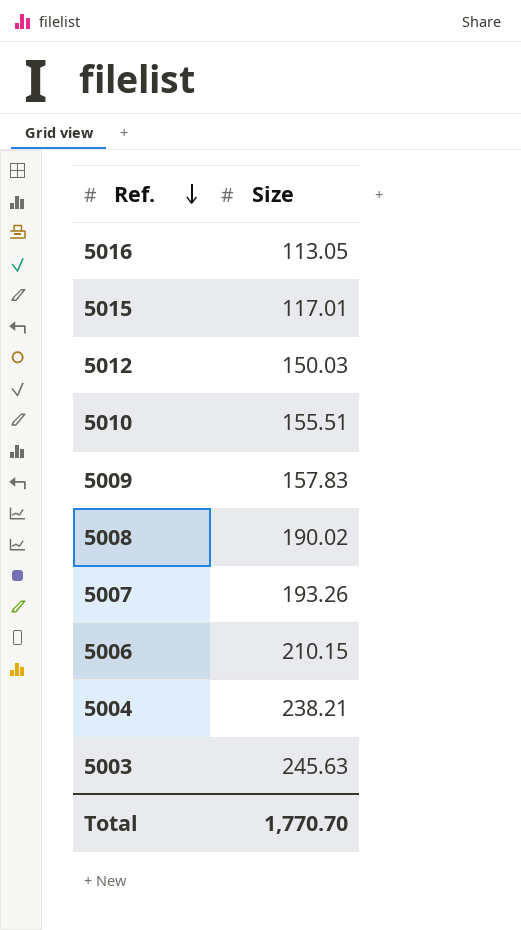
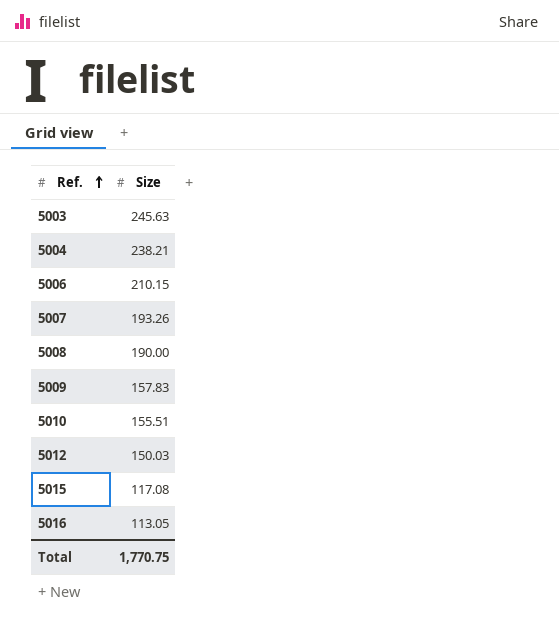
row order: Ref. descending -> Ref. ascending
5008 | Size: 190.02 -> 190.00
5015 | Size: 117.01 -> 117.08
Total | Size: 1,770.70 -> 1,770.75

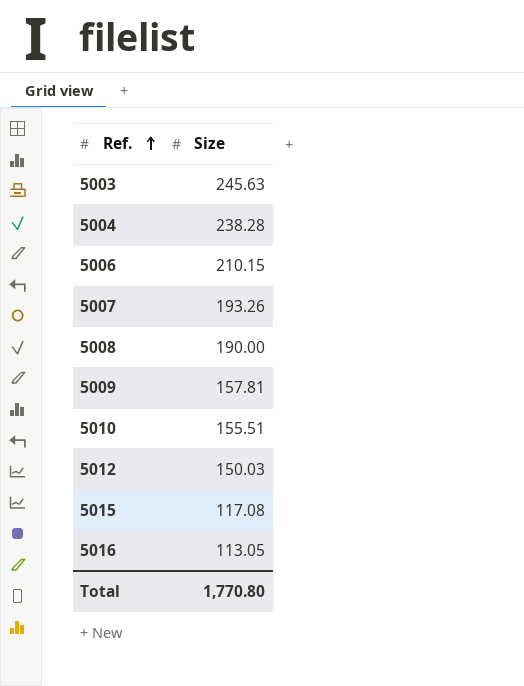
5004 | Size: 238.21 -> 238.28
5009 | Size: 157.83 -> 157.81
Total | Size: 1,770.75 -> 1,770.80

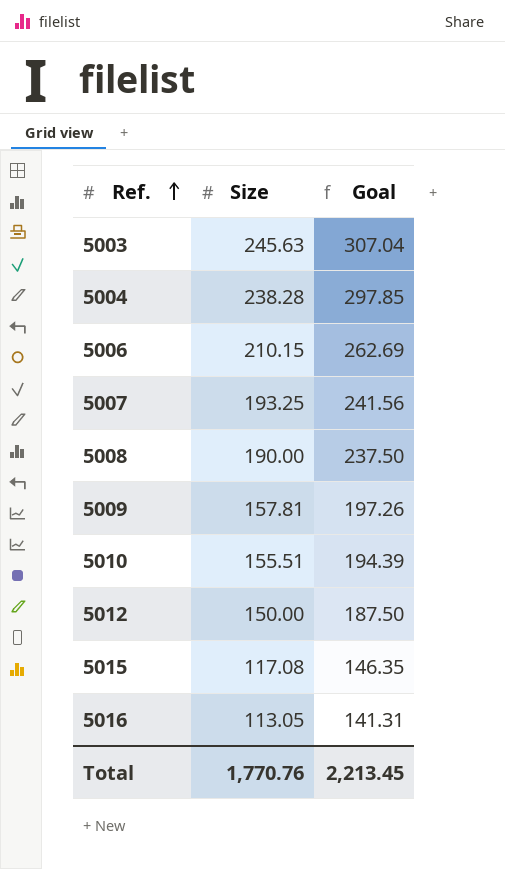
column Goal | formula: none -> [Size] * 1.25
5007 | Size: 193.26 -> 193.25
5012 | Size: 150.03 -> 150.00
Total | Size: 1,770.80 -> 1,770.76

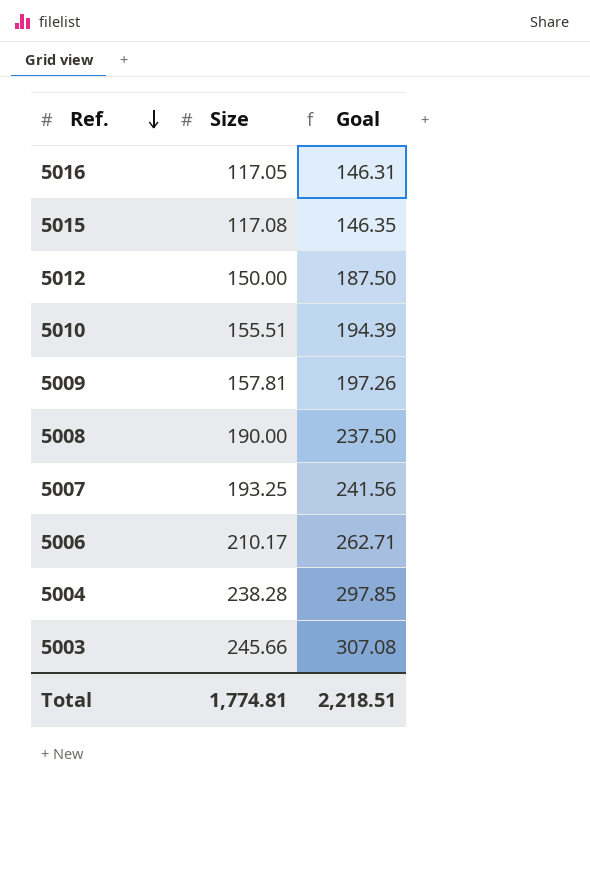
row order: Ref. ascending -> Ref. descending
5016 | Size: 113.05 -> 117.05
5016 | Goal: 141.31 -> 146.31
5006 | Size: 210.15 -> 210.17
5006 | Goal: 262.69 -> 262.71
5003 | Size: 245.63 -> 245.66
5003 | Goal: 307.04 -> 307.08
Total | Size: 1,770.76 -> 1,774.81
Total | Goal: 2,213.45 -> 2,218.51

